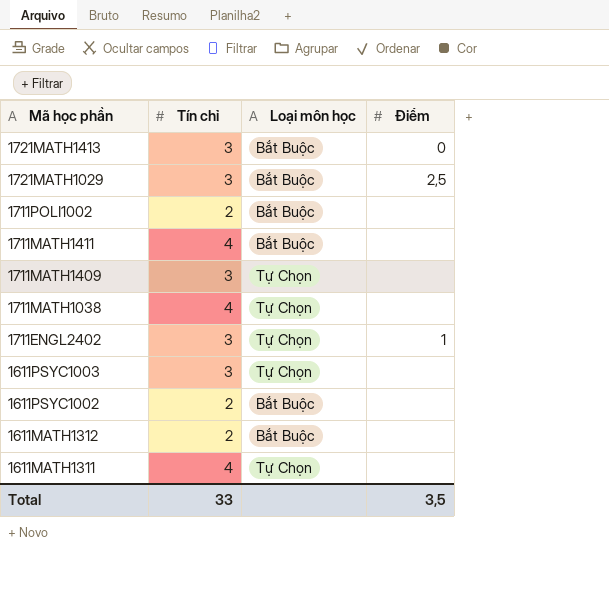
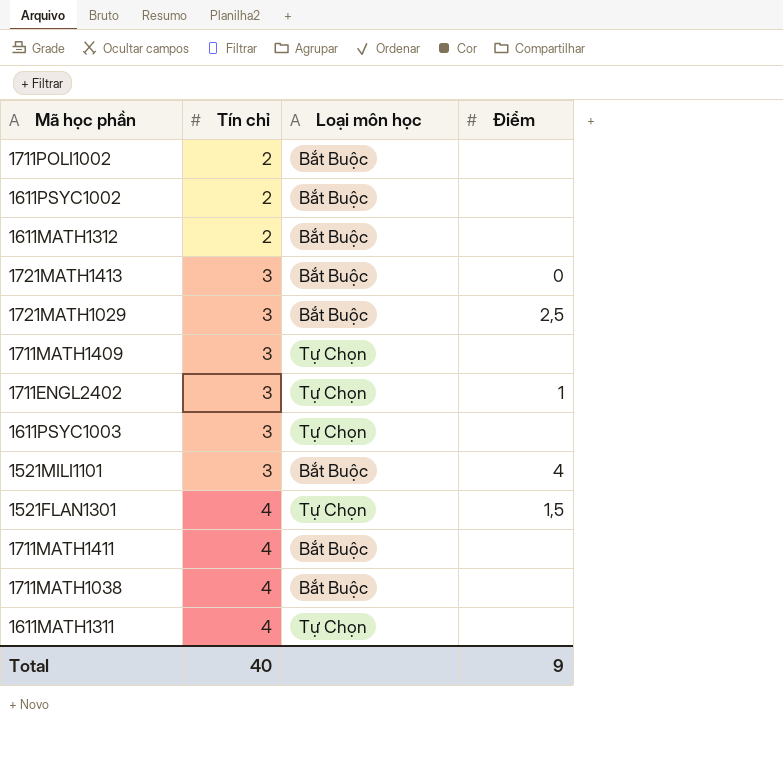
row order: Mã học phần descending -> Tín chỉ ascending
row 1521MILI1101: none -> 3 | Bắt Buộc | 4
row 1521FLAN1301: none -> 4 | Tự Chọn | 1,5
1711MATH1038 | Loại môn học: Tự Chọn -> Bắt Buộc
Total | Tín chỉ: 33 -> 40
Total | Điểm: 3,5 -> 9

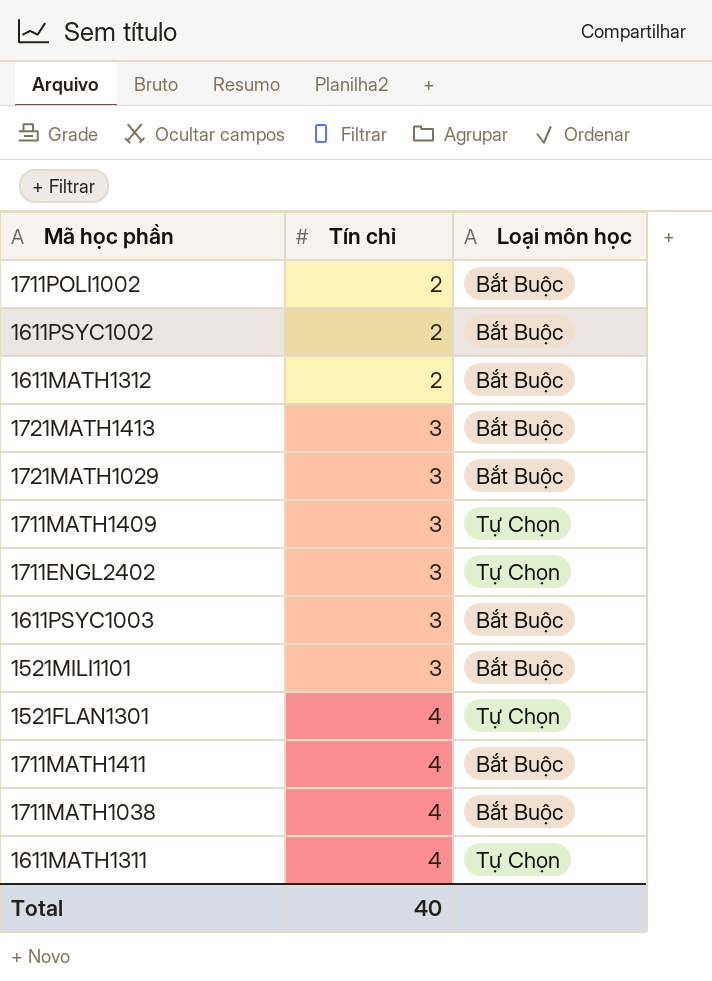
column Điểm | position: 4 -> none
1611PSYC1003 | Loại môn học: Tự Chọn -> Bắt Buộc

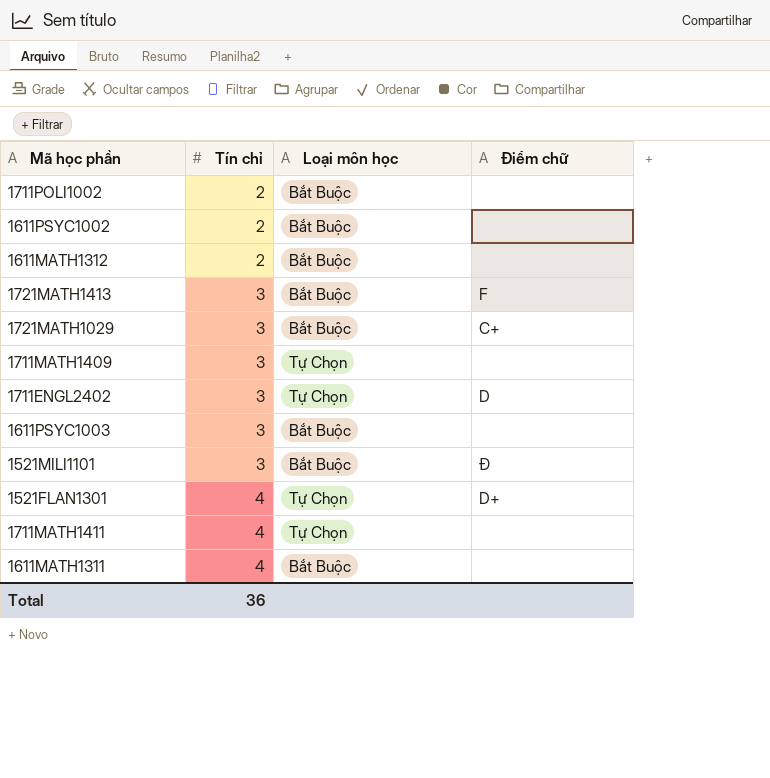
column Điểm chữ | position: none -> 4
row 1711MATH1038: 4 | Bắt Buộc -> none
1711MATH1411 | Loại môn học: Bắt Buộc -> Tự Chọn
1611MATH1311 | Loại môn học: Tự Chọn -> Bắt Buộc
Total | Tín chỉ: 40 -> 36

